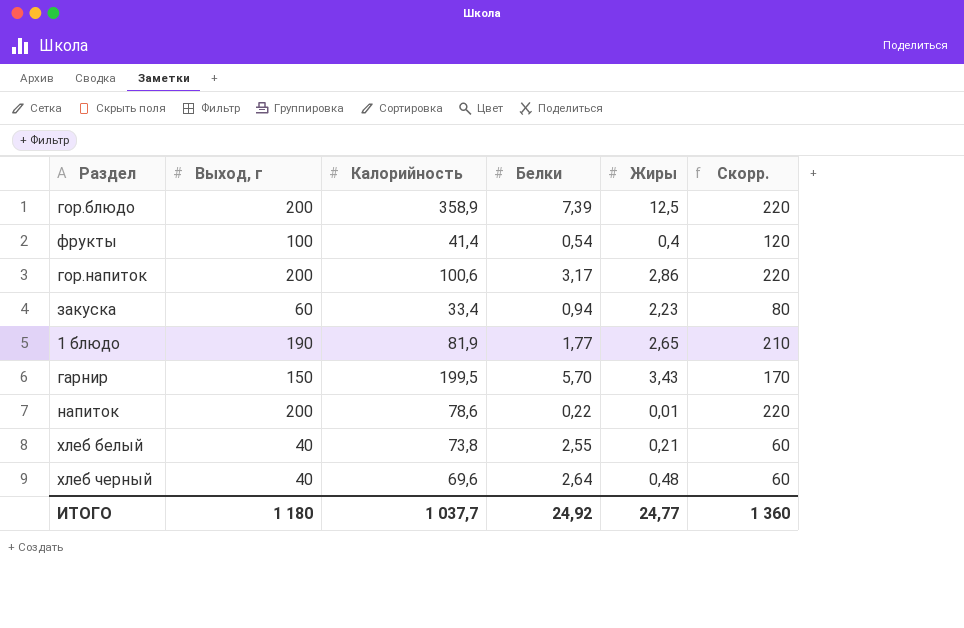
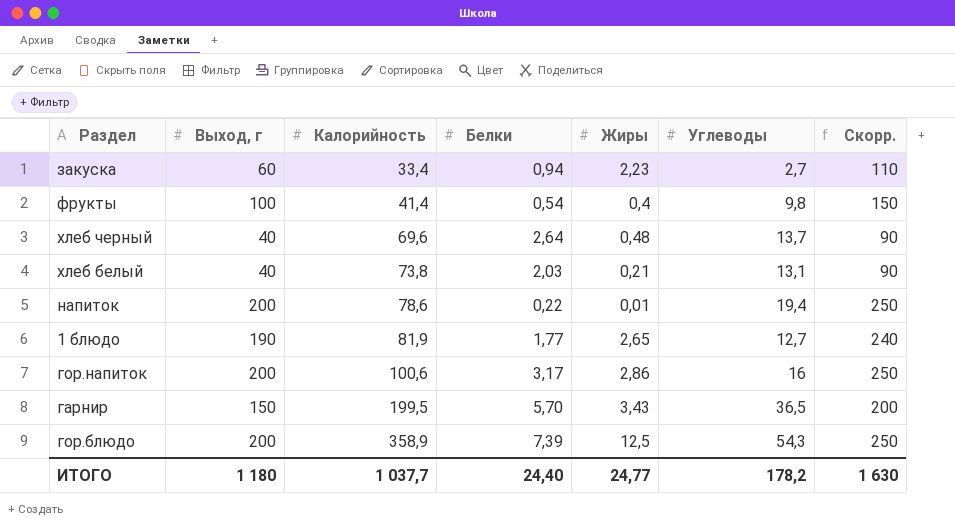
row order: none -> Калорийность ascending
column Углеводы | position: none -> 6
column Скорр. | formula: [Выход, г] + 20 -> [Выход, г] + 50
хлеб белый | Белки: 2,55 -> 2,03
ИТОГО | Белки: 24,92 -> 24,40
ИТОГО | Скорр.: 1 360 -> 1 630

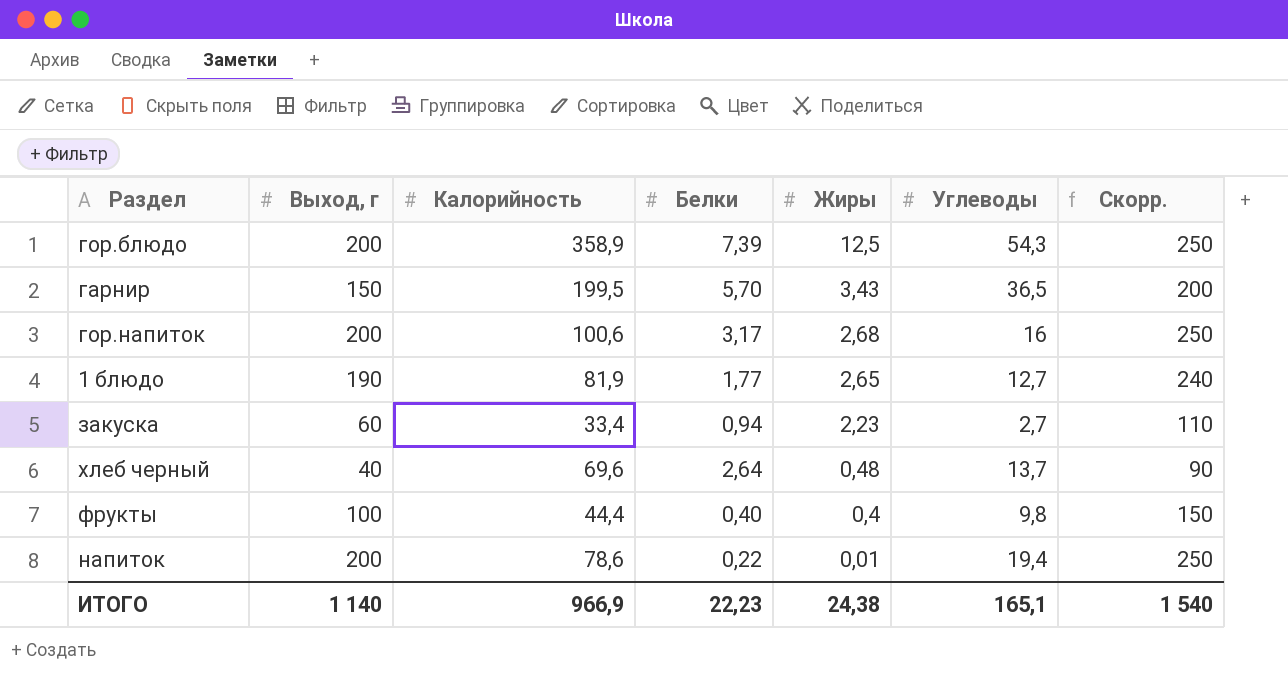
row order: Калорийность ascending -> Жиры descending
row хлеб белый: 40 | 73,8 | 2,03 | 0,21 | 13,1 | 90 -> none
гор.напиток | Жиры: 2,86 -> 2,68
фрукты | Калорийность: 41,4 -> 44,4
фрукты | Белки: 0,54 -> 0,40
ИТОГО | Выход, г: 1 180 -> 1 140
ИТОГО | Калорийность: 1 037,7 -> 966,9
ИТОГО | Белки: 24,40 -> 22,23
ИТОГО | Жиры: 24,77 -> 24,38
ИТОГО | Углеводы: 178,2 -> 165,1
ИТОГО | Скорр.: 1 630 -> 1 540

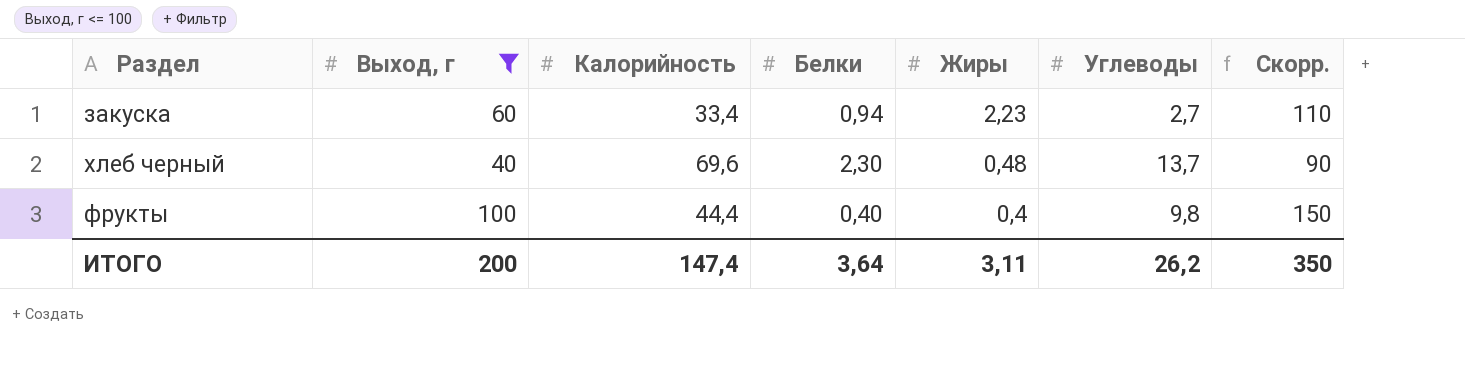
filter: none -> Выход, г <= 100
хлеб черный | Белки: 2,64 -> 2,30
ИТОГО | Выход, г: 1 140 -> 200
ИТОГО | Калорийность: 966,9 -> 147,4
ИТОГО | Белки: 22,23 -> 3,64
ИТОГО | Жиры: 24,38 -> 3,11
ИТОГО | Углеводы: 165,1 -> 26,2
ИТОГО | Скорр.: 1 540 -> 350

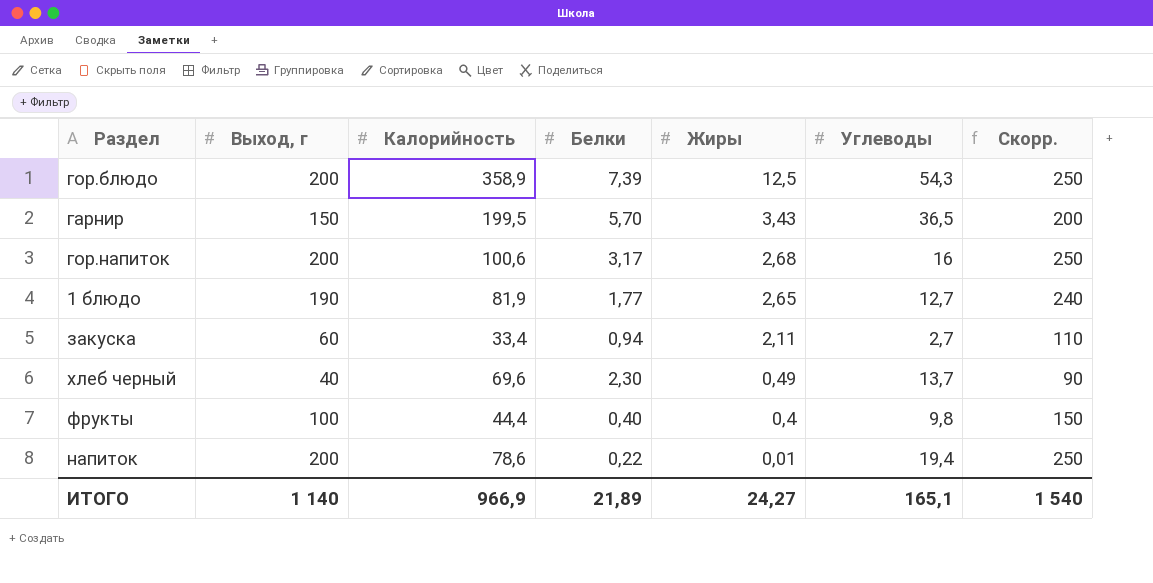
filter: Выход, г <= 100 -> none
закуска | Жиры: 2,23 -> 2,11
хлеб черный | Жиры: 0,48 -> 0,49
ИТОГО | Выход, г: 200 -> 1 140
ИТОГО | Калорийность: 147,4 -> 966,9
ИТОГО | Белки: 3,64 -> 21,89
ИТОГО | Жиры: 3,11 -> 24,27
ИТОГО | Углеводы: 26,2 -> 165,1
ИТОГО | Скорр.: 350 -> 1 540

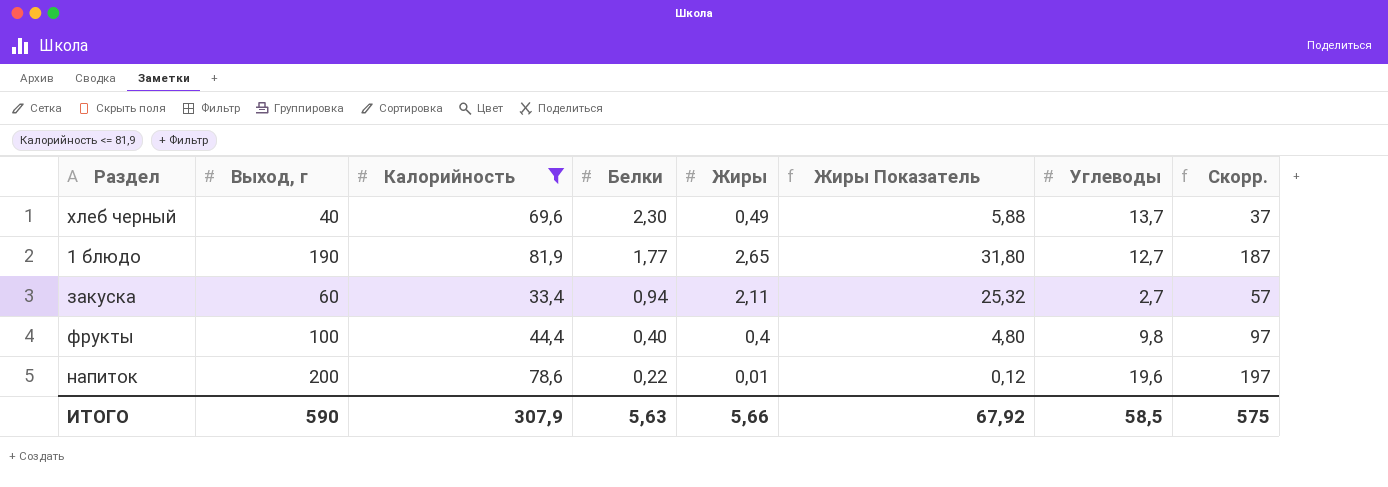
filter: none -> Калорийность <= 81,9
row order: Жиры descending -> Белки descending
column Жиры Показатель | formula: none -> [Жиры] * 12
column Скорр. | formula: [Выход, г] + 50 -> [Выход, г] - 3
напиток | Углеводы: 19,4 -> 19,6
ИТОГО | Выход, г: 1 140 -> 590
ИТОГО | Калорийность: 966,9 -> 307,9
ИТОГО | Белки: 21,89 -> 5,63
ИТОГО | Жиры: 24,27 -> 5,66
ИТОГО | Углеводы: 165,1 -> 58,5
ИТОГО | Скорр.: 1 540 -> 575

